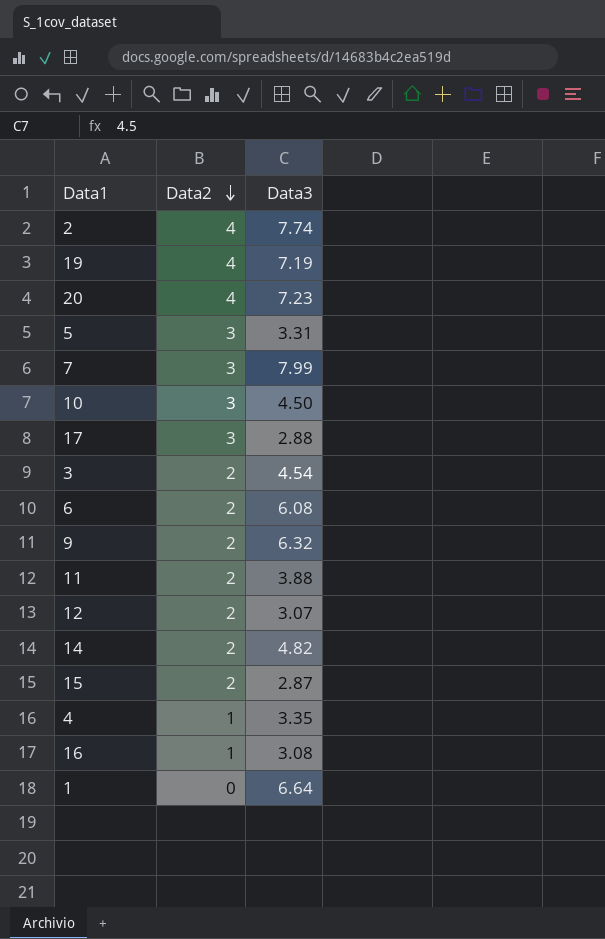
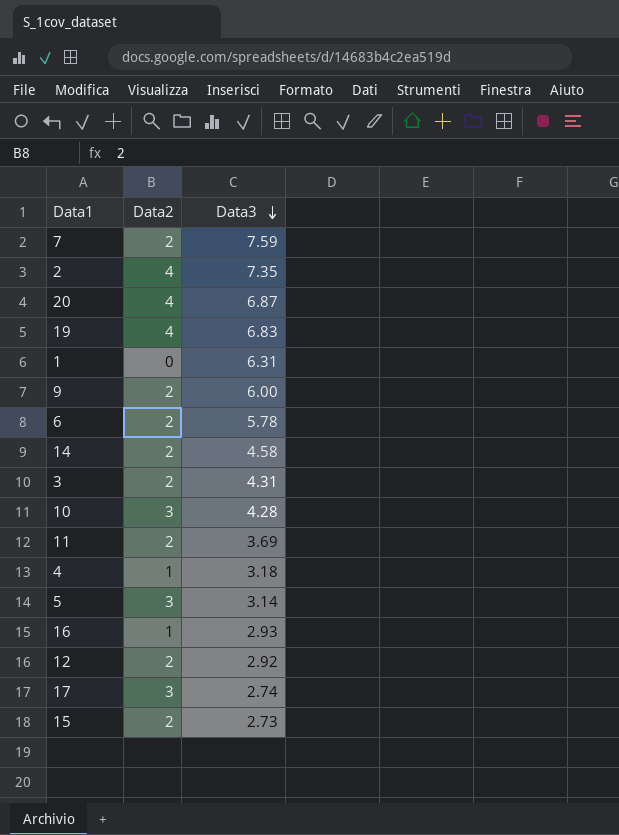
row order: Data2 descending -> Data3 descending
7 | Data2: 3 -> 2
7 | Data3: 7.99 -> 7.59
2 | Data3: 7.74 -> 7.35
20 | Data3: 7.23 -> 6.87
19 | Data3: 7.19 -> 6.83
1 | Data3: 6.64 -> 6.31
9 | Data3: 6.32 -> 6.00
6 | Data3: 6.08 -> 5.78
14 | Data3: 4.82 -> 4.58
3 | Data3: 4.54 -> 4.31
10 | Data3: 4.50 -> 4.28
11 | Data3: 3.88 -> 3.69
4 | Data3: 3.35 -> 3.18
5 | Data3: 3.31 -> 3.14
16 | Data3: 3.08 -> 2.93
12 | Data3: 3.07 -> 2.92
17 | Data3: 2.88 -> 2.74
15 | Data3: 2.87 -> 2.73

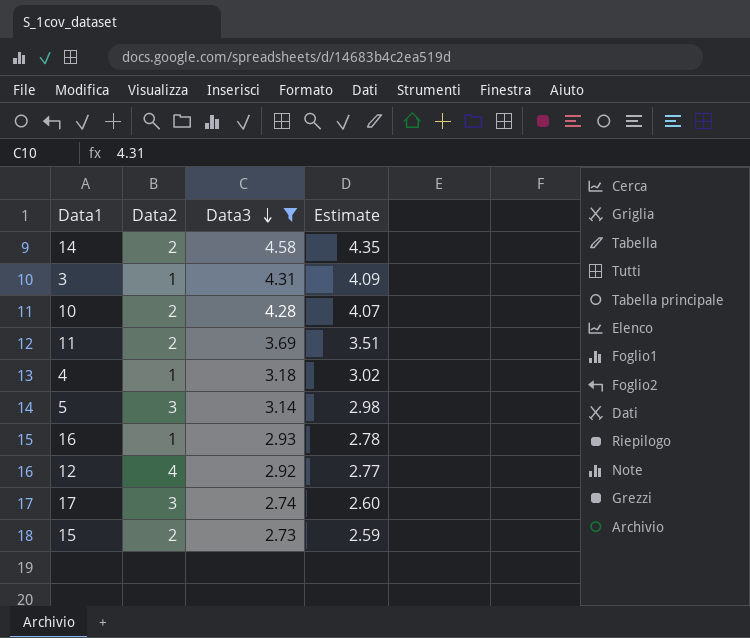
filter: none -> Data3 <= 4.58
column Estimate | formula: none -> [Data3] * 0.95
3 | Data2: 2 -> 1
10 | Data2: 3 -> 2
12 | Data2: 2 -> 4

